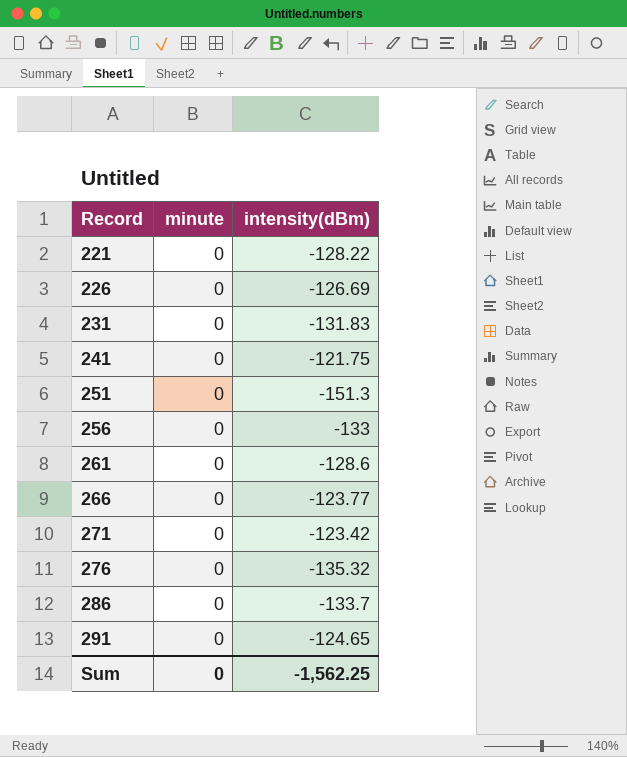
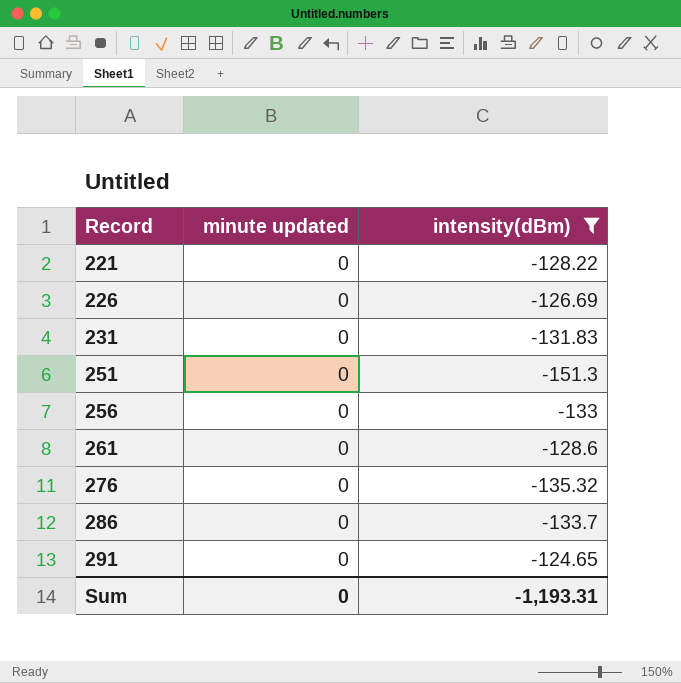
filter: none -> intensity(dBm) <= -124.65
column name: minute -> minute updated
Sum | intensity(dBm): -1,562.25 -> -1,193.31

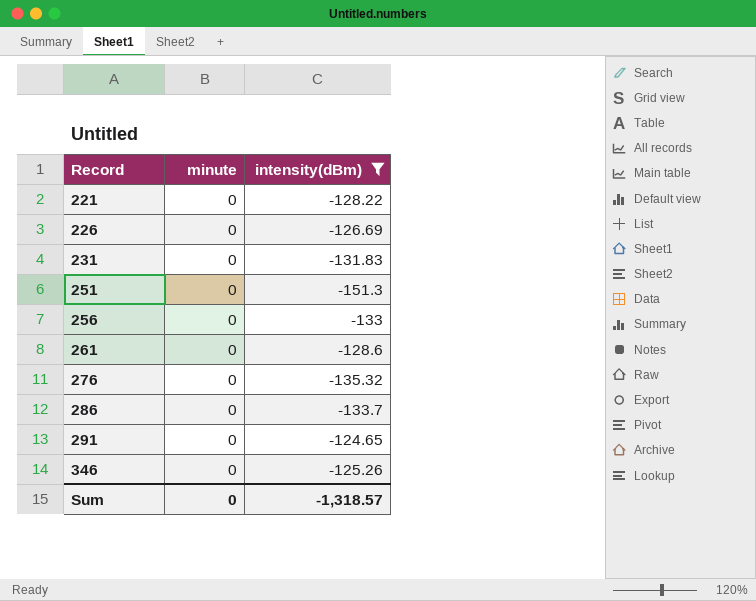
column name: minute updated -> minute
row 346: none -> 0 | -125.26
Sum | intensity(dBm): -1,193.31 -> -1,318.57

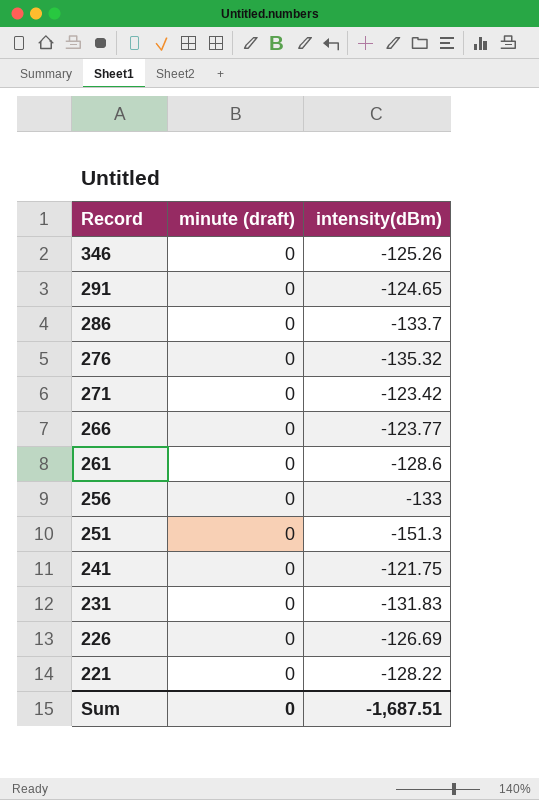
filter: intensity(dBm) <= -124.65 -> none
row order: Record ascending -> Record descending
column name: minute -> minute (draft)
Sum | intensity(dBm): -1,318.57 -> -1,687.51

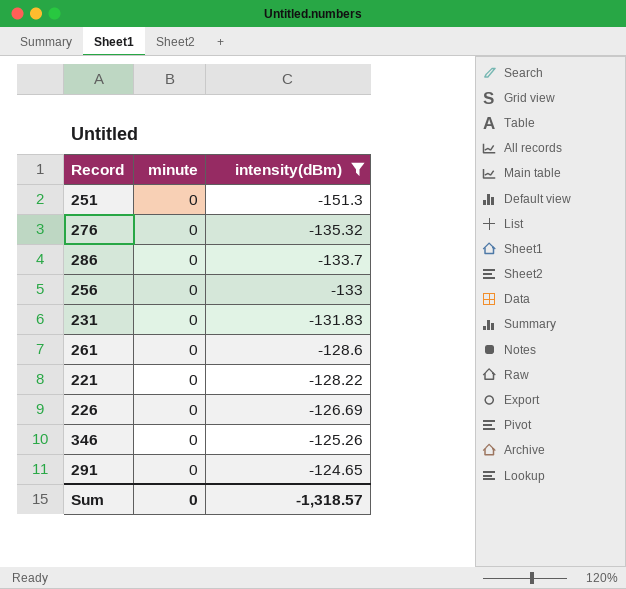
filter: none -> intensity(dBm) <= -124.65
row order: Record descending -> intensity(dBm) ascending
column name: minute (draft) -> minute
Sum | intensity(dBm): -1,687.51 -> -1,318.57

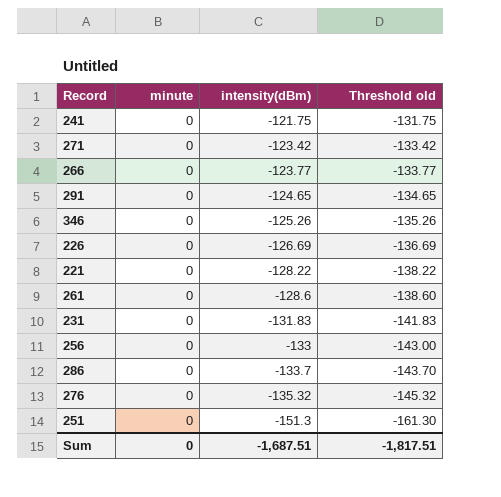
filter: intensity(dBm) <= -124.65 -> none
row order: intensity(dBm) ascending -> intensity(dBm) descending
column Threshold old | formula: none -> [intensity(dBm)] - 10
Sum | intensity(dBm): -1,318.57 -> -1,687.51

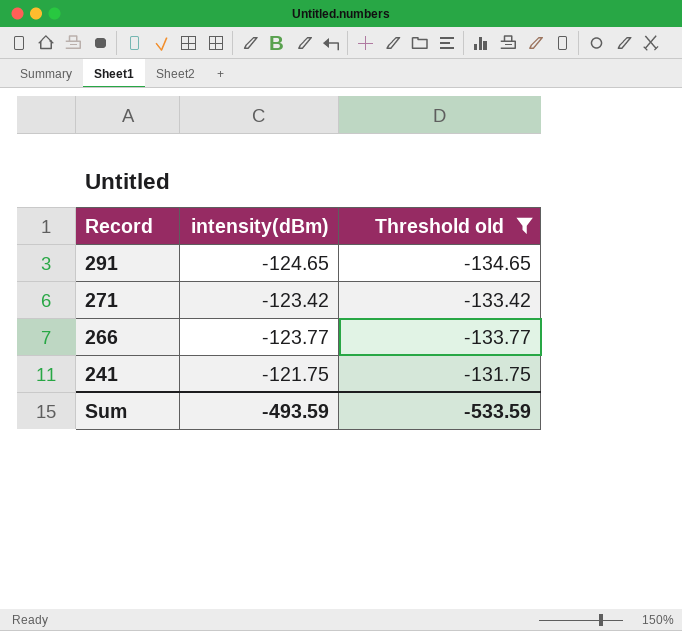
filter: none -> Threshold old >= -134.65
row order: intensity(dBm) descending -> Record descending
column minute | position: 2 -> none
Sum | intensity(dBm): -1,687.51 -> -493.59
Sum | Threshold old: -1,817.51 -> -533.59

